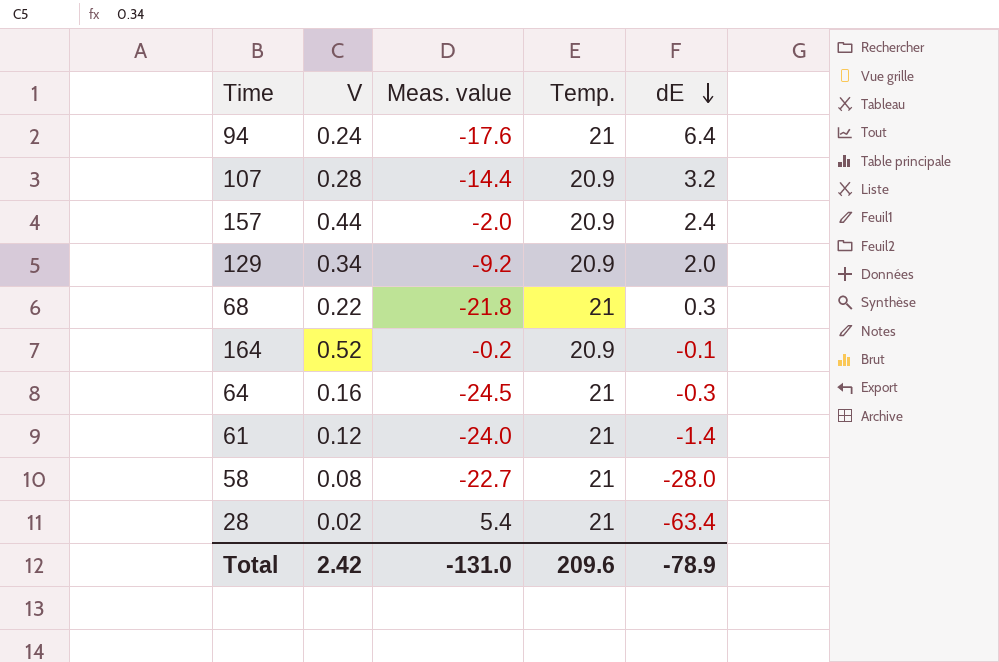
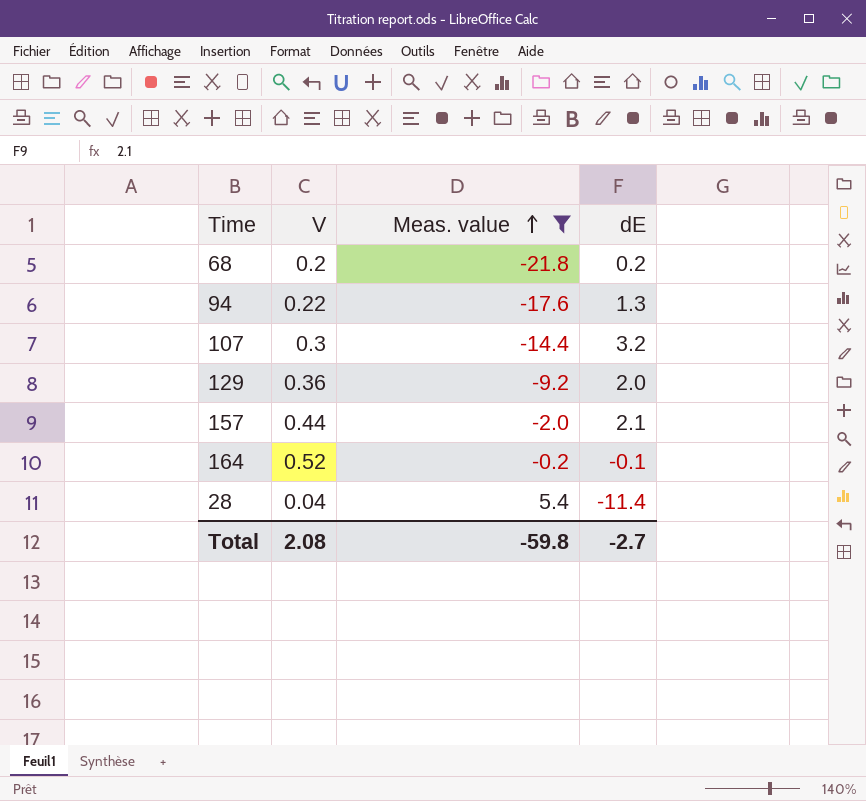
filter: none -> Meas. value >= -21.8
row order: dE descending -> Meas. value ascending
column Temp. | position: 4 -> none
68 | V: 0.22 -> 0.2
68 | dE: 0.3 -> 0.2
94 | V: 0.24 -> 0.22
94 | dE: 6.4 -> 1.3
107 | V: 0.28 -> 0.3
129 | V: 0.34 -> 0.36
157 | dE: 2.4 -> 2.1
28 | V: 0.02 -> 0.04
28 | dE: -63.4 -> -11.4
Total | V: 2.42 -> 2.08
Total | Meas. value: -131.0 -> -59.8
Total | dE: -78.9 -> -2.7

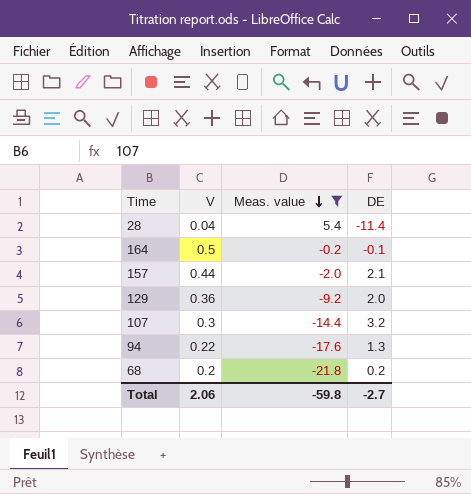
row order: Meas. value ascending -> Meas. value descending
column name: dE -> DE
164 | V: 0.52 -> 0.5
Total | V: 2.08 -> 2.06

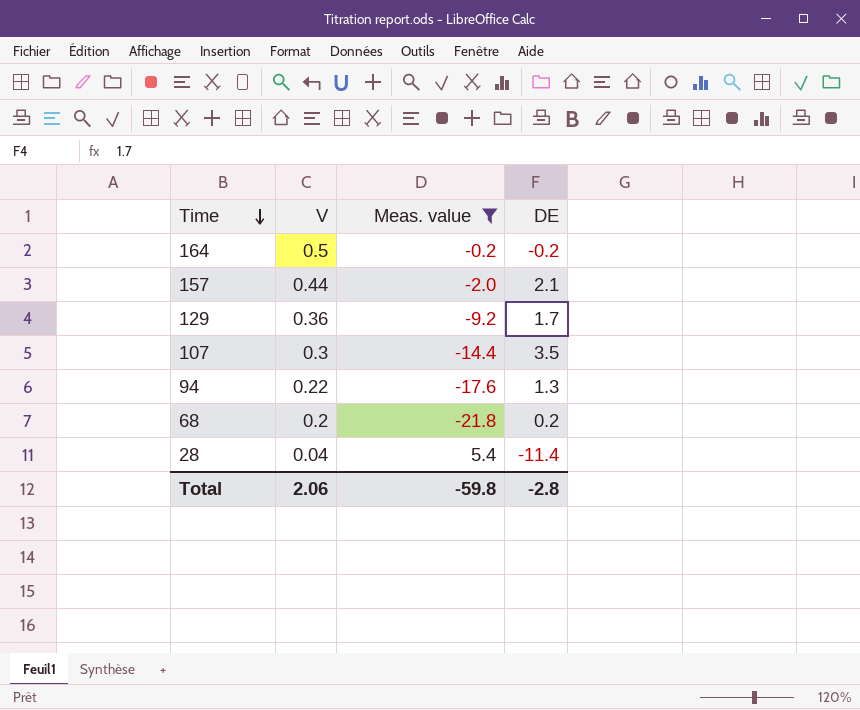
row order: Meas. value descending -> Time descending
164 | DE: -0.1 -> -0.2
129 | DE: 2.0 -> 1.7
107 | DE: 3.2 -> 3.5
Total | DE: -2.7 -> -2.8

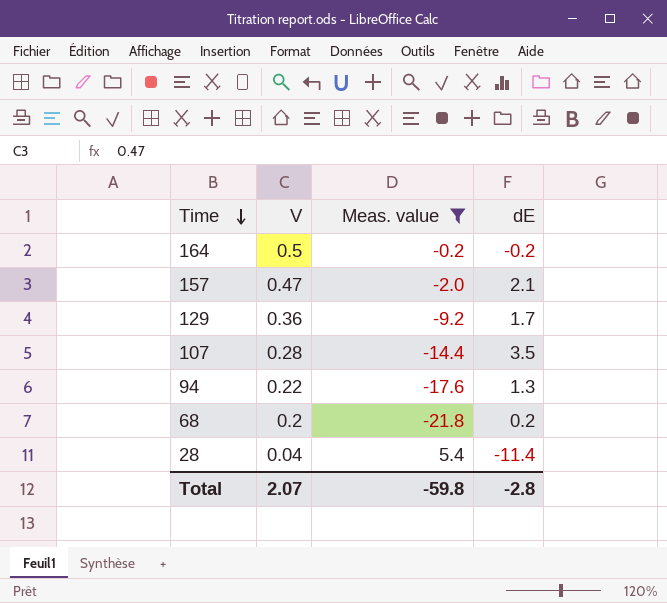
column name: DE -> dE
157 | V: 0.44 -> 0.47
107 | V: 0.3 -> 0.28
Total | V: 2.06 -> 2.07

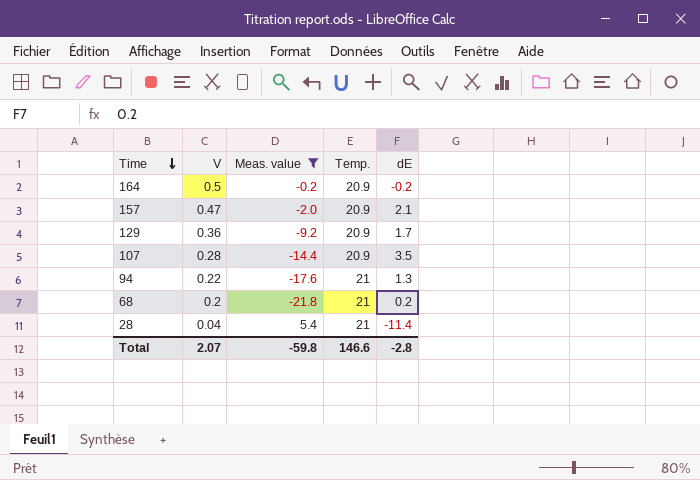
column Temp. | position: none -> 4

